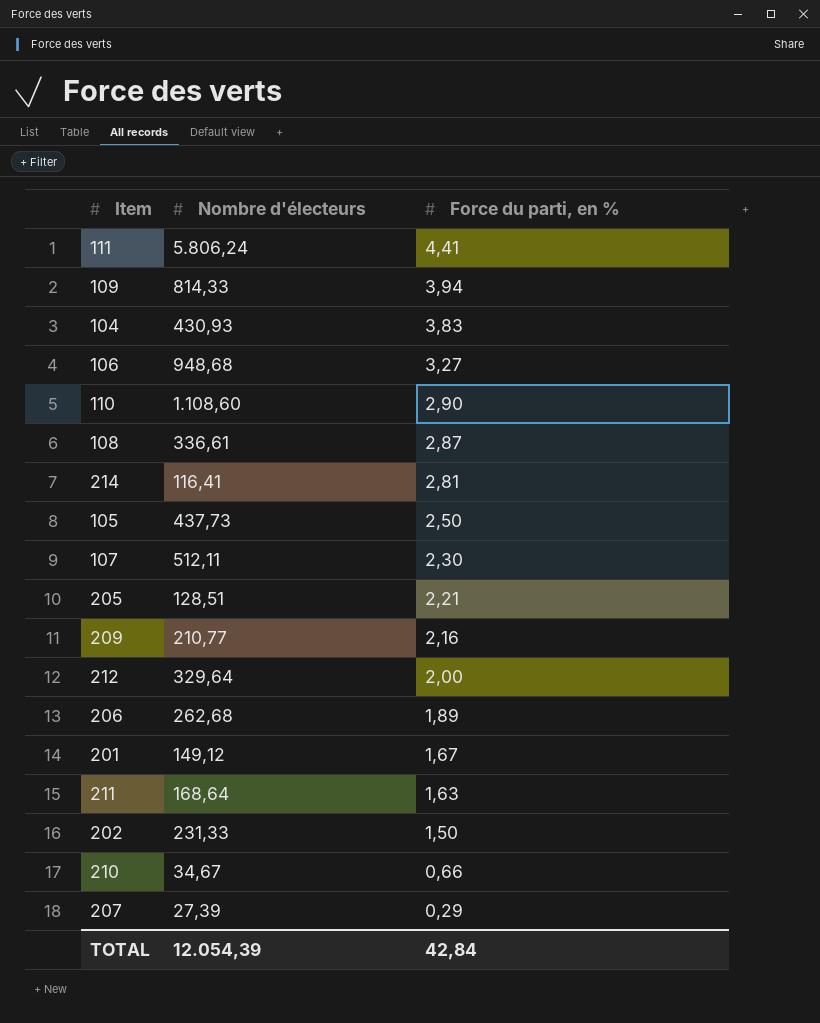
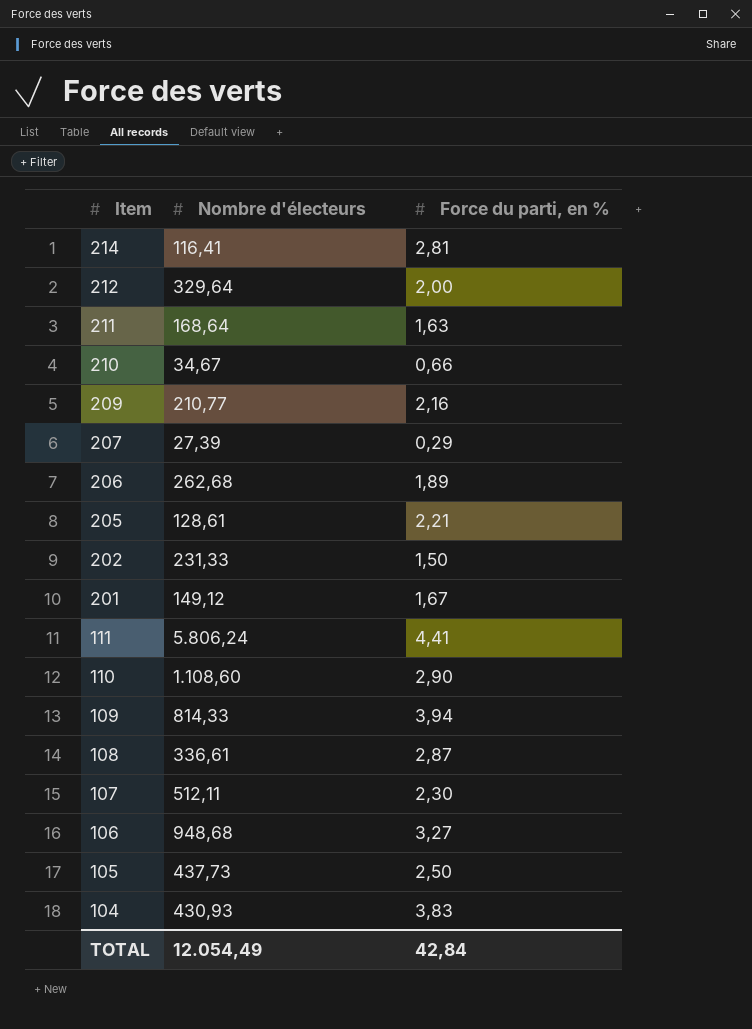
row order: Force du parti, en % descending -> Item descending
205 | Nombre d'électeurs: 128,51 -> 128,61
TOTAL | Nombre d'électeurs: 12.054,39 -> 12.054,49

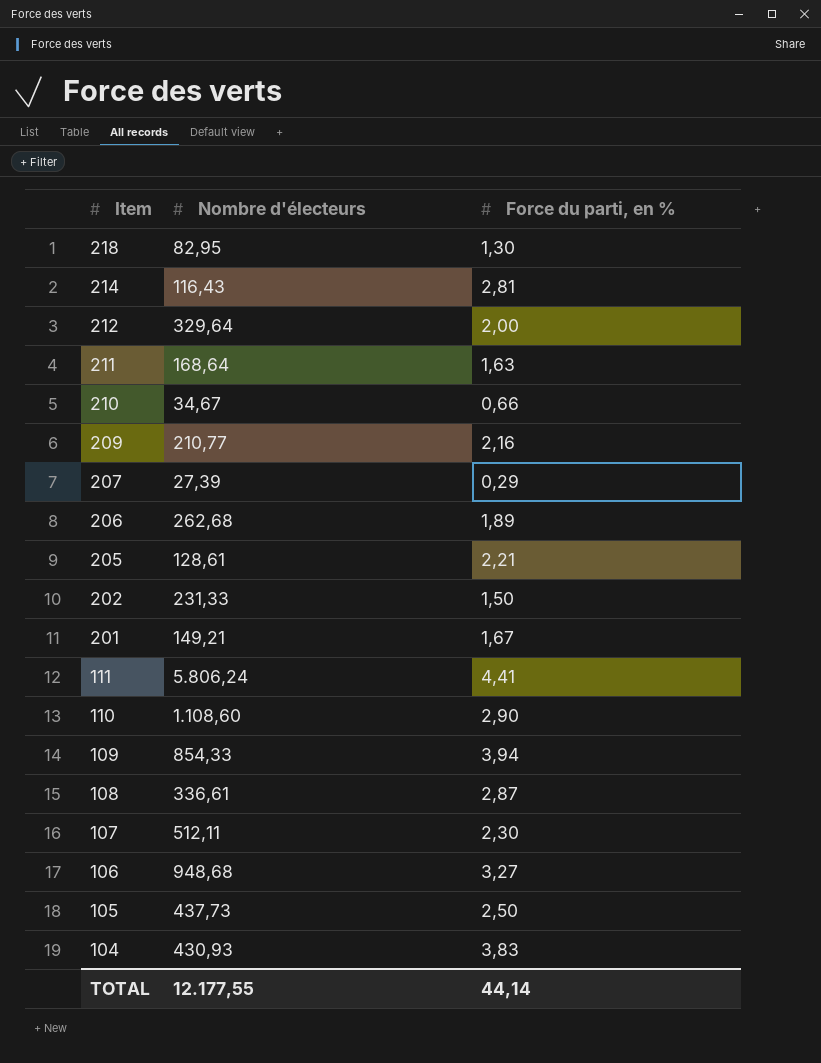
row 218: none -> 82,95 | 1,30
214 | Nombre d'électeurs: 116,41 -> 116,43
201 | Nombre d'électeurs: 149,12 -> 149,21
109 | Nombre d'électeurs: 814,33 -> 854,33
TOTAL | Nombre d'électeurs: 12.054,49 -> 12.177,55
TOTAL | Force du parti, en %: 42,84 -> 44,14

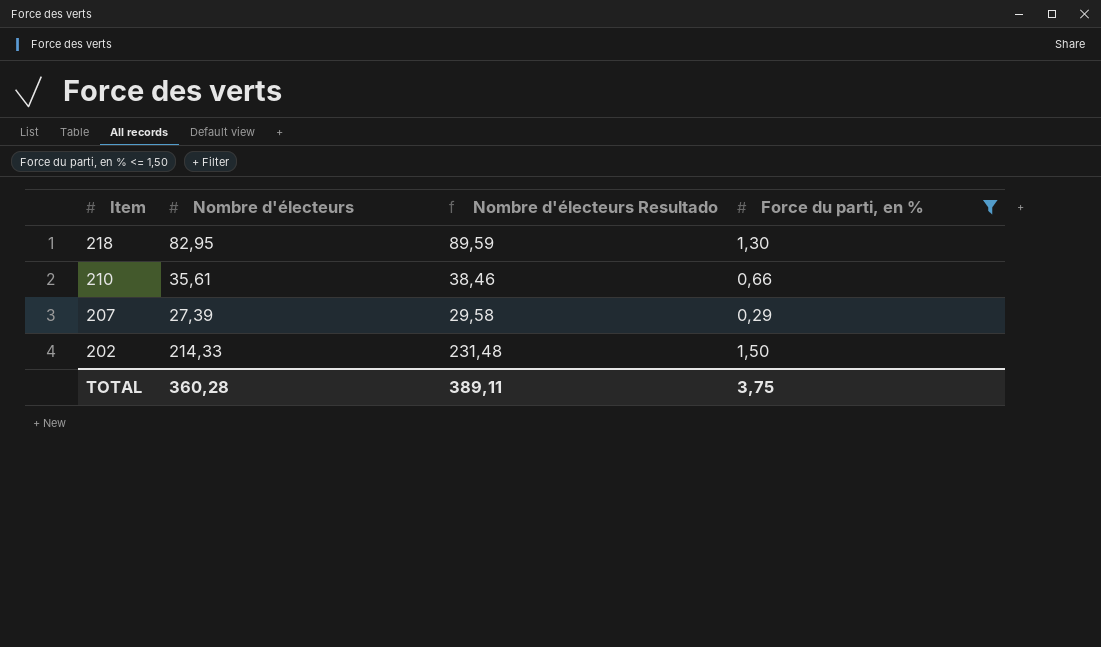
filter: none -> Force du parti, en % <= 1,50
column Nombre d'électeurs Resultado | formula: none -> [Nombre d'électeurs] * 1,08
210 | Nombre d'électeurs: 34,67 -> 35,61
202 | Nombre d'électeurs: 231,33 -> 214,33
TOTAL | Nombre d'électeurs: 12.177,55 -> 360,28
TOTAL | Force du parti, en %: 44,14 -> 3,75

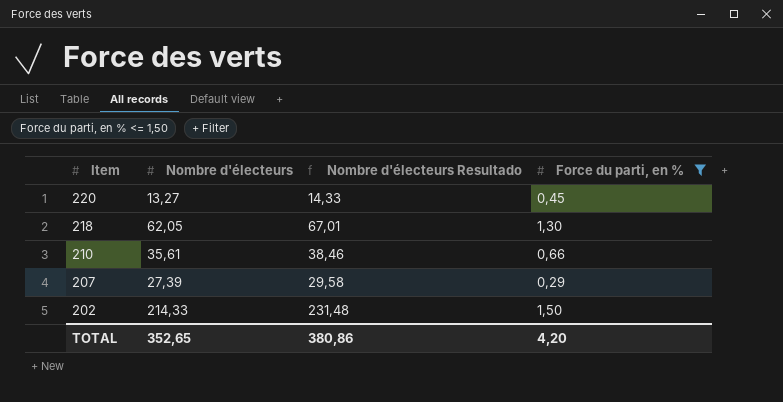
row 220: none -> 13,27 | 14,33 | 0,45
218 | Nombre d'électeurs: 82,95 -> 62,05
218 | Nombre d'électeurs Resultado: 89,59 -> 67,01
TOTAL | Nombre d'électeurs: 360,28 -> 352,65
TOTAL | Nombre d'électeurs Resultado: 389,11 -> 380,86
TOTAL | Force du parti, en %: 3,75 -> 4,20

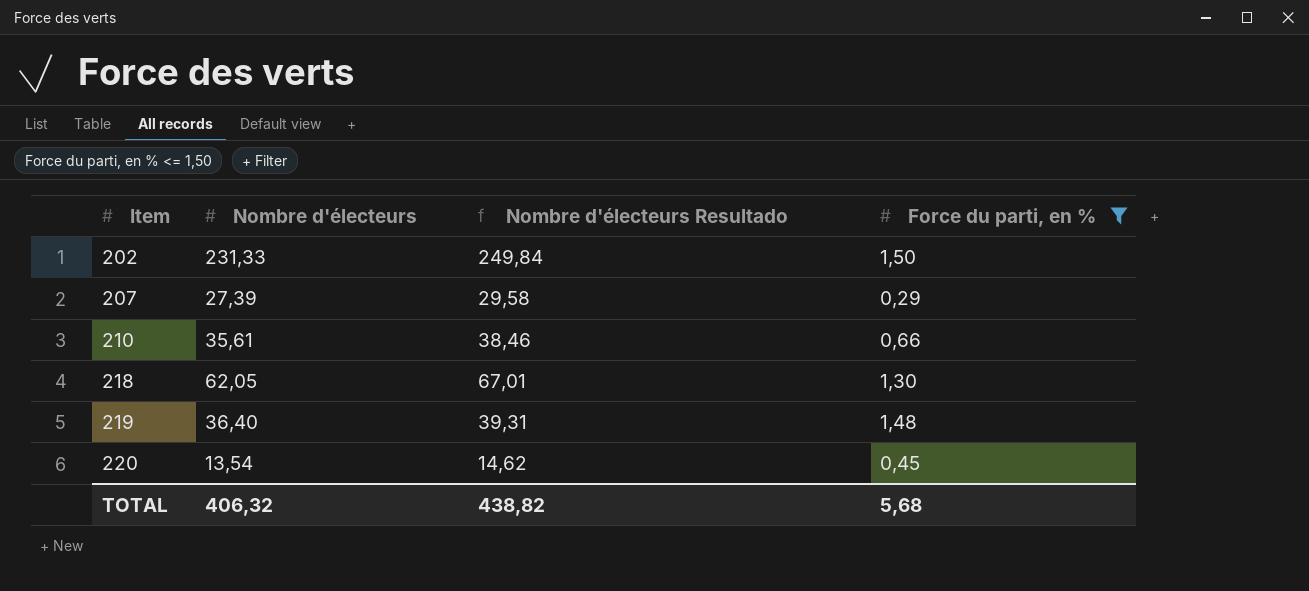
row order: Item descending -> Item ascending
202 | Nombre d'électeurs: 214,33 -> 231,33
202 | Nombre d'électeurs Resultado: 231,48 -> 249,84
row 219: none -> 36,40 | 39,31 | 1,48
220 | Nombre d'électeurs: 13,27 -> 13,54
220 | Nombre d'électeurs Resultado: 14,33 -> 14,62
TOTAL | Nombre d'électeurs: 352,65 -> 406,32
TOTAL | Nombre d'électeurs Resultado: 380,86 -> 438,82
TOTAL | Force du parti, en %: 4,20 -> 5,68

